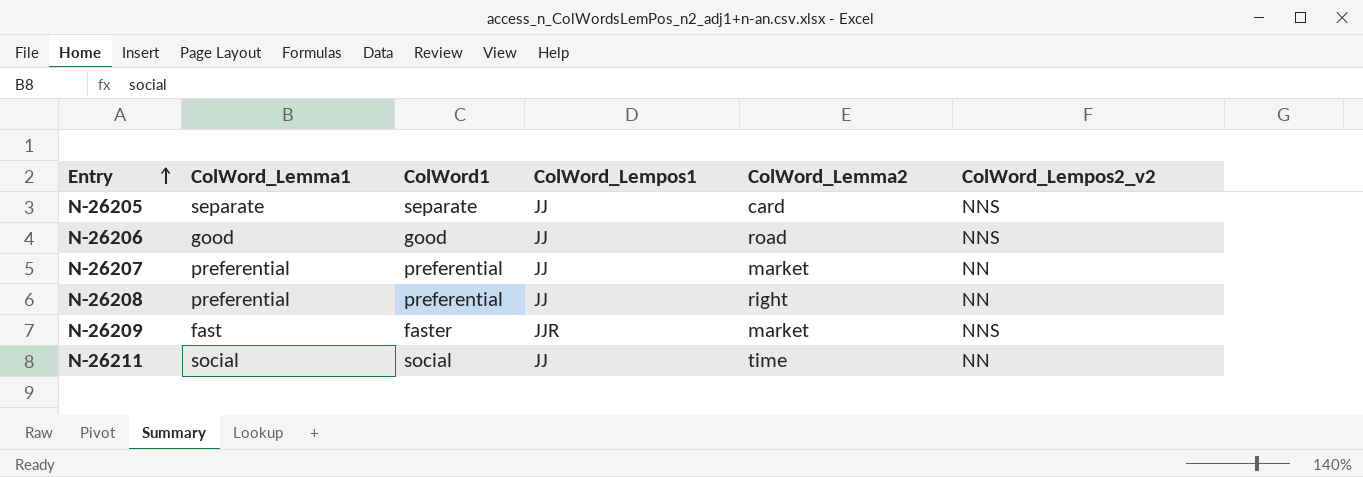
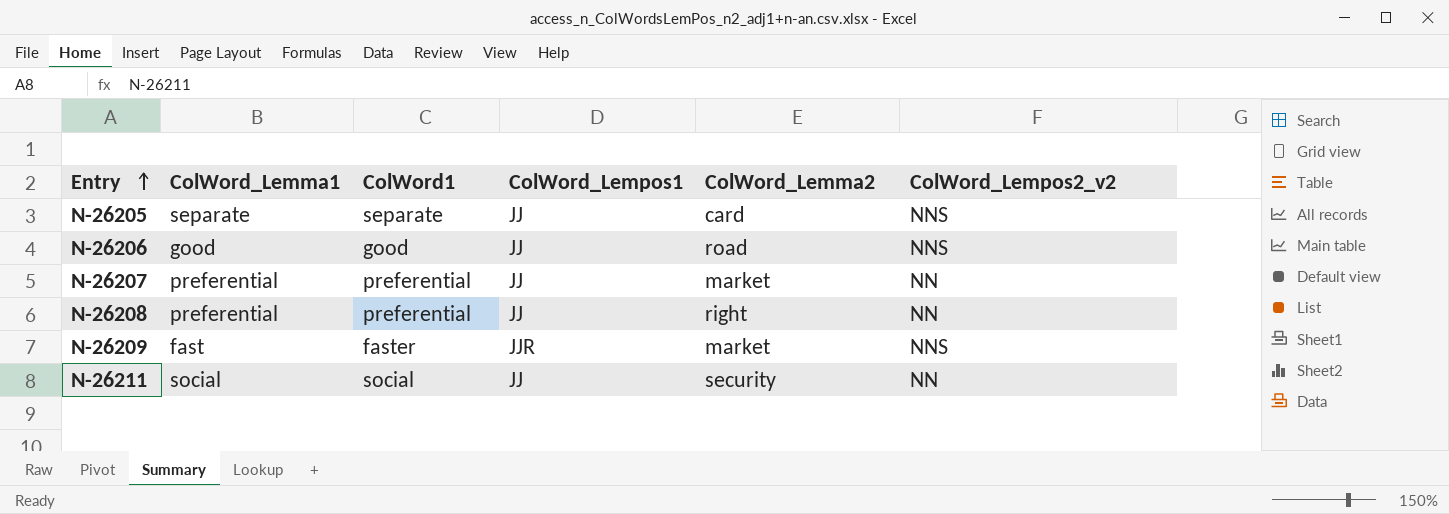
N-26211 | ColWord_Lemma2: time -> security

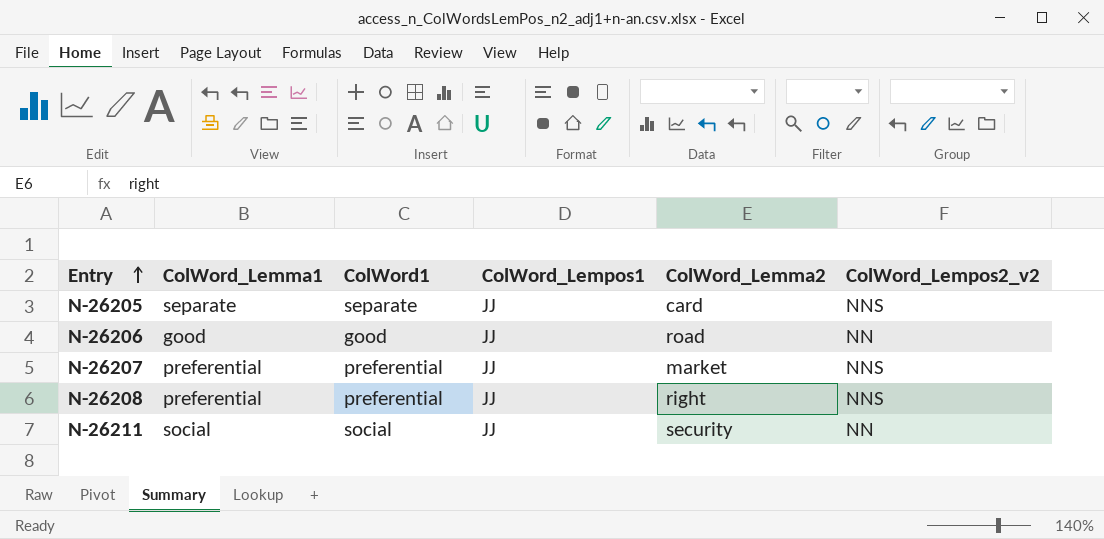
row N-26209: fast | faster | JJR | market | NNS -> none
N-26206 | ColWord_Lempos2_v2: NNS -> NN
N-26207 | ColWord_Lempos2_v2: NN -> NNS
N-26208 | ColWord_Lempos2_v2: NN -> NNS

